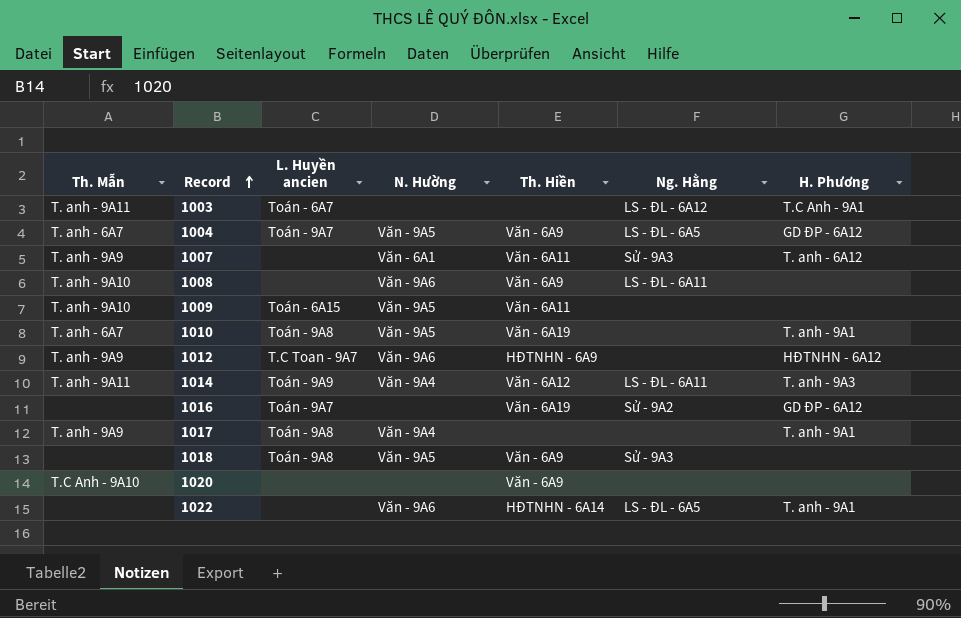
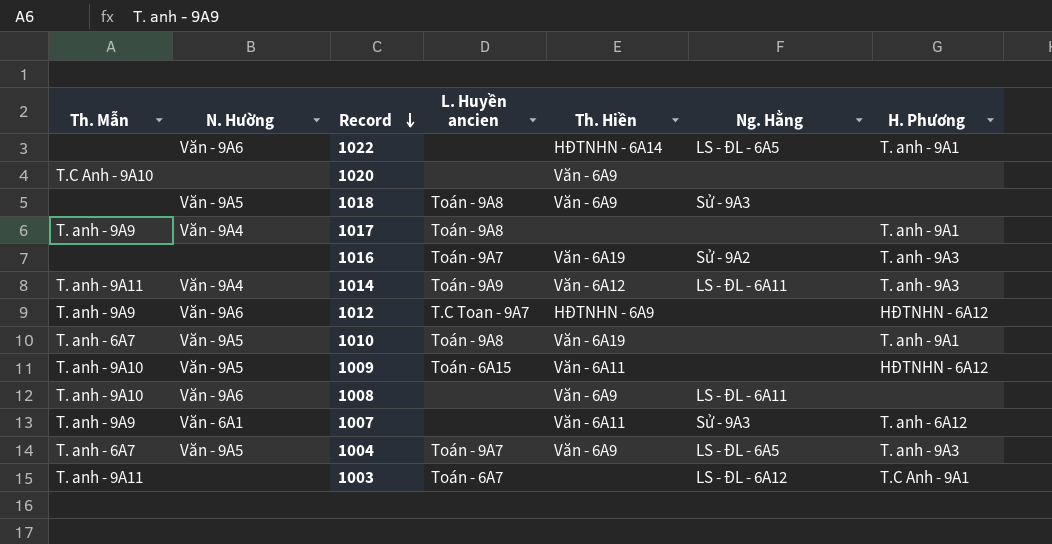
row order: Record ascending -> Record descending
column N. Hường | position: 4 -> 2
1016 | H. Phương: GD ĐP - 6A12 -> T. anh - 9A3
1009 | H. Phương: none -> HĐTNHN - 6A12
1004 | H. Phương: GD ĐP - 6A12 -> T. anh - 9A3

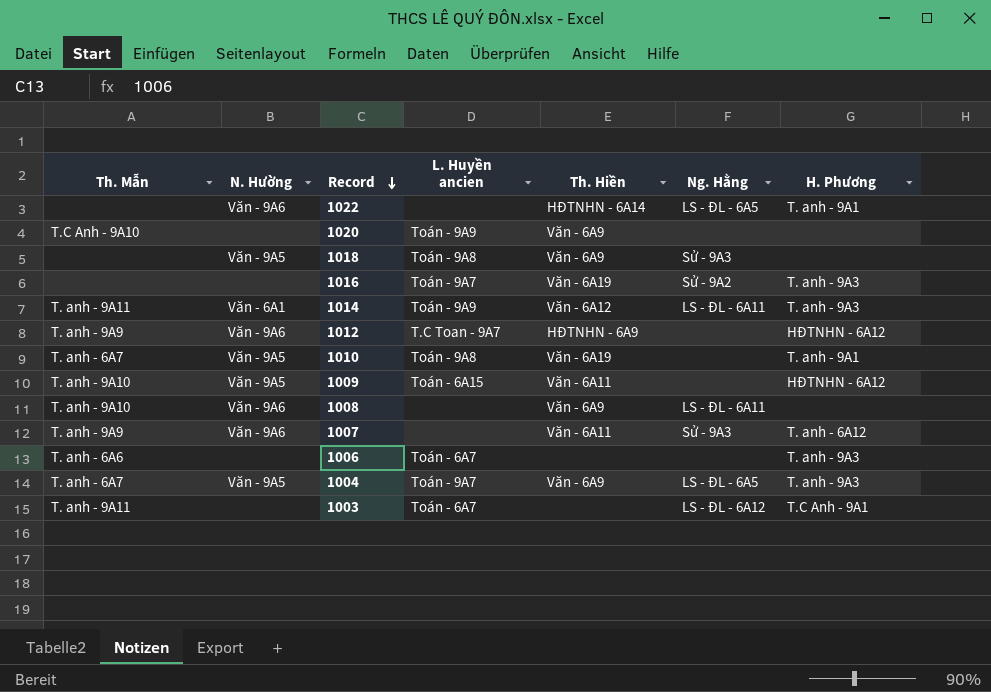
row 1017: T. anh - 9A9 | Văn - 9A4 | Toán - 9A8 | none | none | T. anh - 9A1 -> none
1020 | L. Huyền ancien: none -> Toán - 9A9
1014 | N. Hường: Văn - 9A4 -> Văn - 6A1
1007 | N. Hường: Văn - 6A1 -> Văn - 9A6
row 1006: none -> T. anh - 6A6 | none | Toán - 6A7 | none | none | T. anh - 9A3

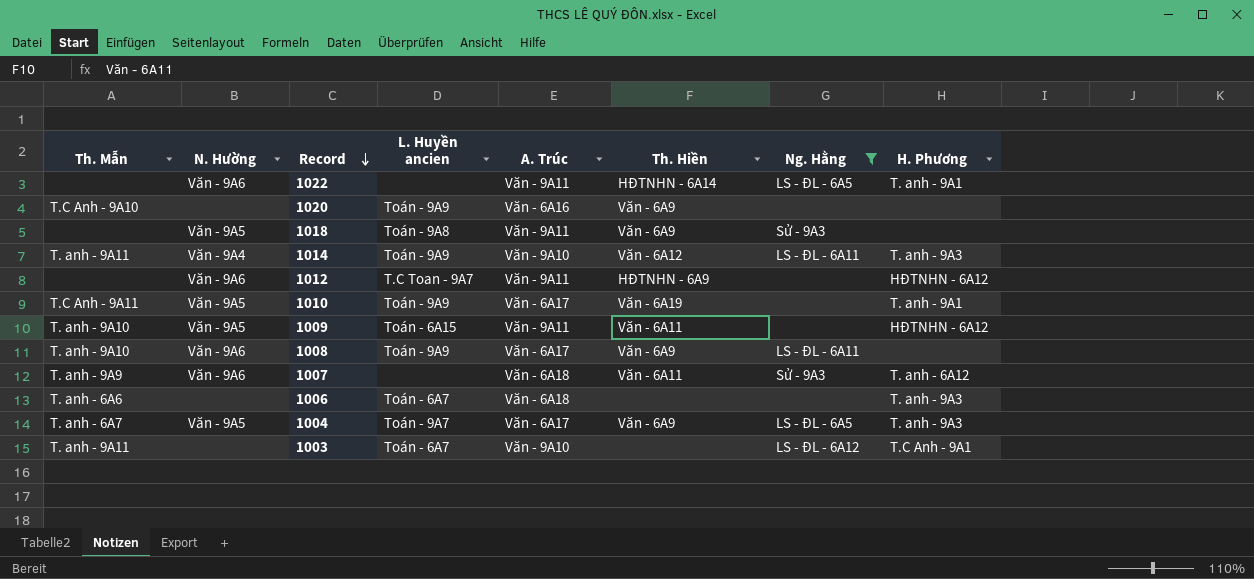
filter: none -> Ng. Hằng != Sử - 9A2
column A. Trúc | position: none -> 5
1014 | N. Hường: Văn - 6A1 -> Văn - 9A4
1012 | Th. Mẫn: T. anh - 9A9 -> none
1010 | Th. Mẫn: T. anh - 6A7 -> T.C Anh - 9A11
1010 | L. Huyền ancien: Toán - 9A8 -> Toán - 9A9
1008 | L. Huyền ancien: none -> Toán - 9A9

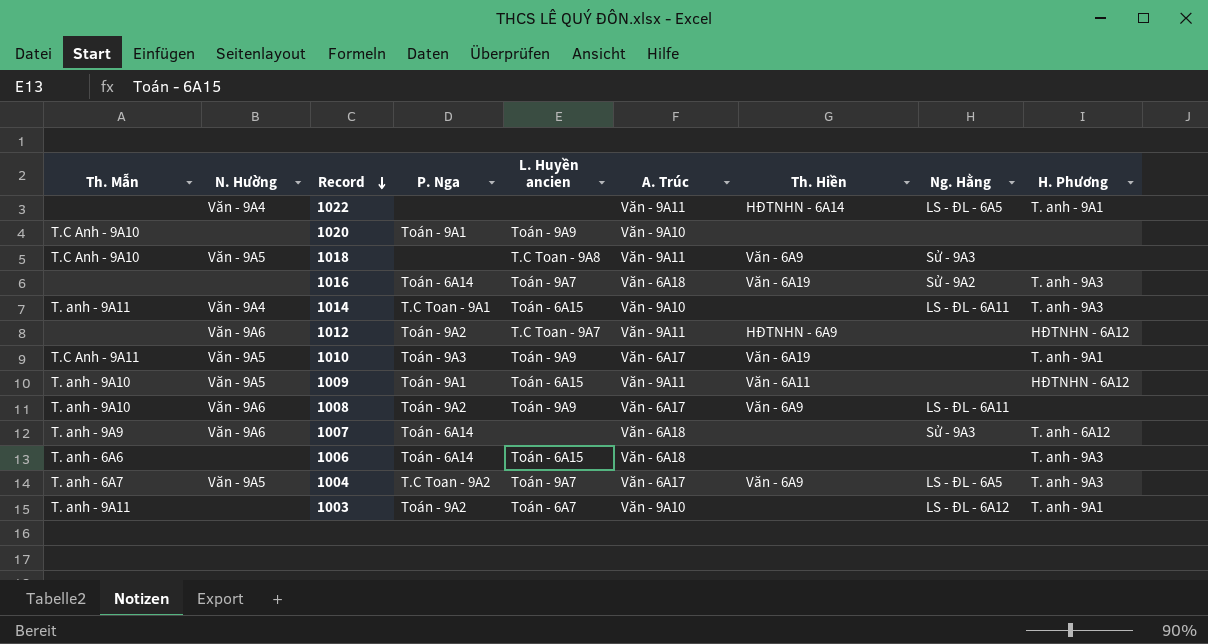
filter: Ng. Hằng != Sử - 9A2 -> none
column P. Nga | position: none -> 4
1022 | N. Hường: Văn - 9A6 -> Văn - 9A4
1020 | A. Trúc: Văn - 6A16 -> Văn - 9A10
1020 | Th. Hiền: Văn - 6A9 -> none
1018 | Th. Mẫn: none -> T.C Anh - 9A10
1018 | L. Huyền ancien: Toán - 9A8 -> T.C Toan - 9A8
1014 | L. Huyền ancien: Toán - 9A9 -> Toán - 6A15
1014 | Th. Hiền: Văn - 6A12 -> none
1007 | Th. Hiền: Văn - 6A11 -> none
1006 | L. Huyền ancien: Toán - 6A7 -> Toán - 6A15
1003 | H. Phương: T.C Anh - 9A1 -> T. anh - 9A1

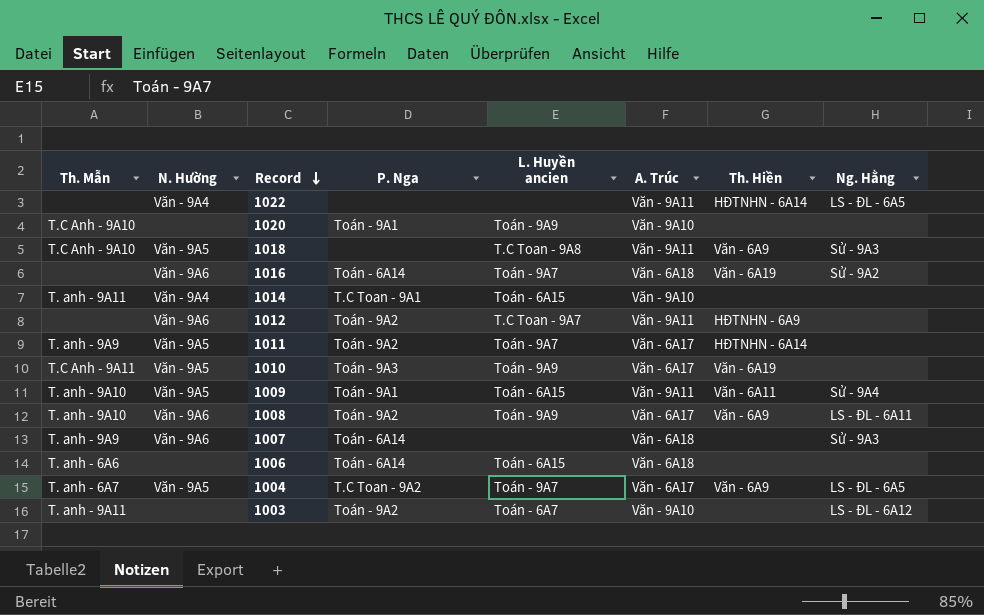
column H. Phương | position: 9 -> none
1016 | N. Hường: none -> Văn - 9A6
1014 | Ng. Hằng: LS - ĐL - 6A11 -> none
row 1011: none -> T. anh - 9A9 | Văn - 9A5 | Toán - 9A2 | Toán - 9A7 | Văn - 6A17 | HĐTNHN - 6A14 | none
1009 | Ng. Hằng: none -> Sử - 9A4

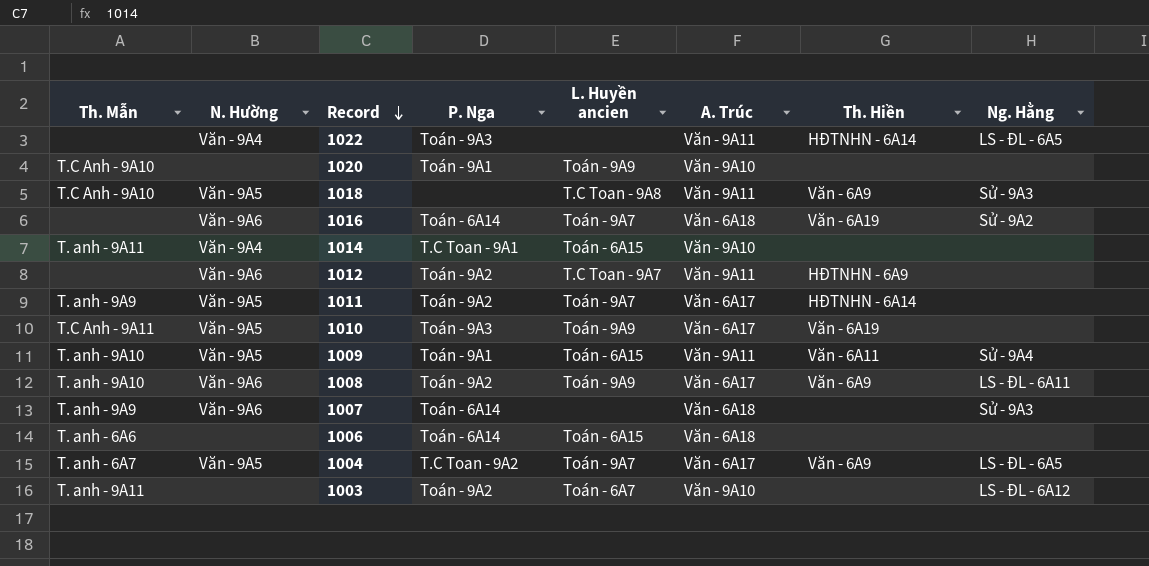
1022 | P. Nga: none -> Toán - 9A3

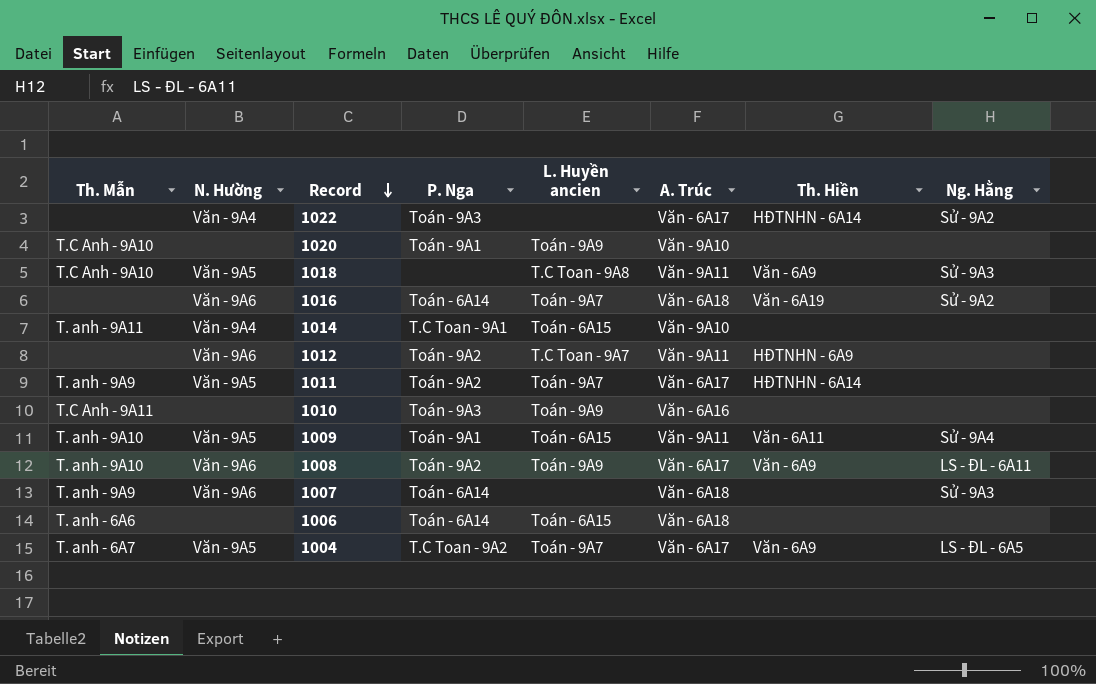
row 1003: T. anh - 9A11 | none | Toán - 9A2 | Toán - 6A7 | Văn - 9A10 | none | LS - ĐL - 6A12 -> none
1022 | A. Trúc: Văn - 9A11 -> Văn - 6A17
1022 | Ng. Hằng: LS - ĐL - 6A5 -> Sử - 9A2
1010 | N. Hường: Văn - 9A5 -> none
1010 | A. Trúc: Văn - 6A17 -> Văn - 6A16
1010 | Th. Hiền: Văn - 6A19 -> none

